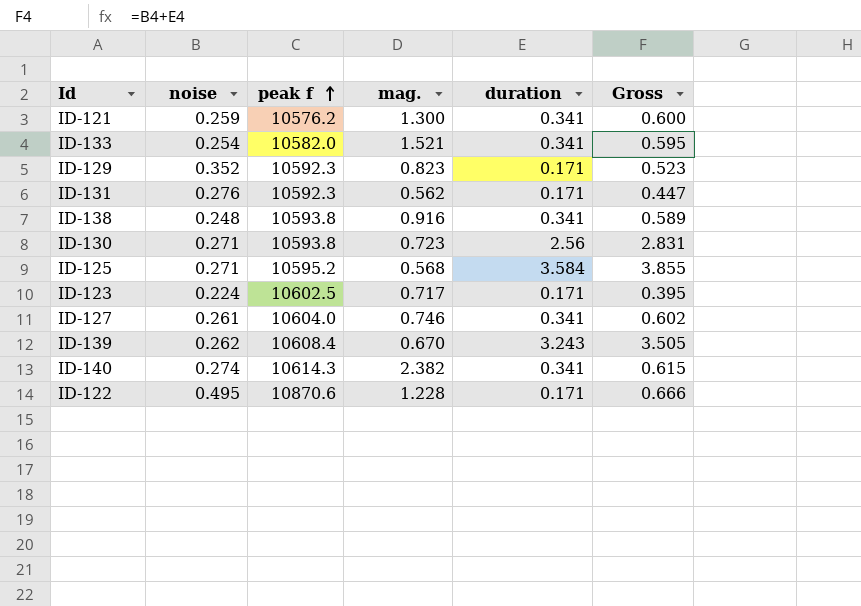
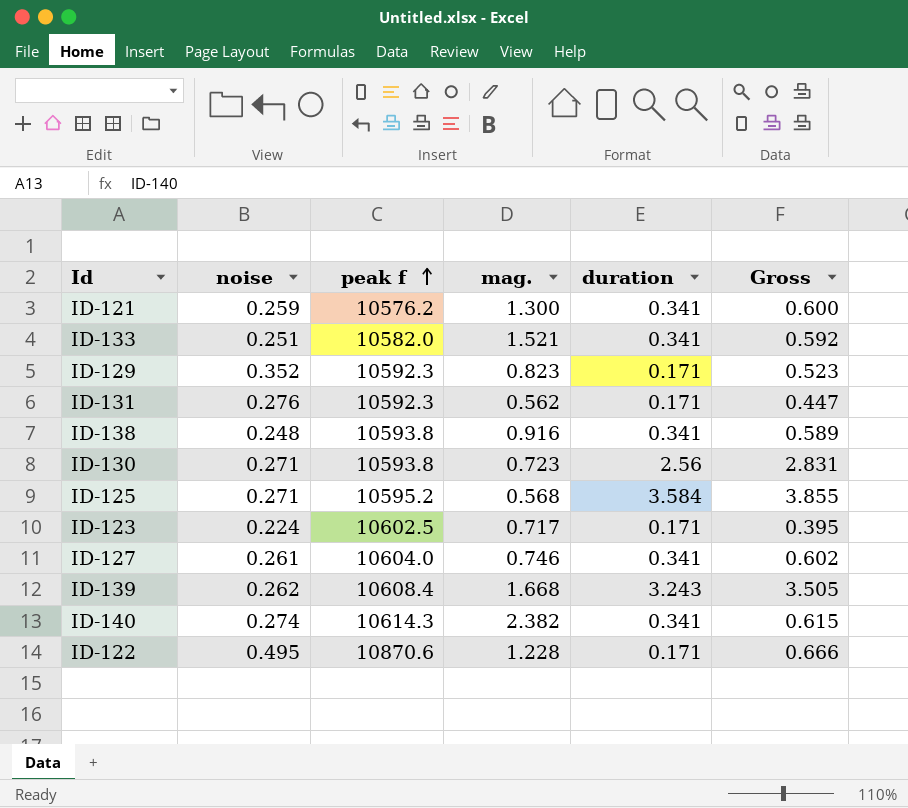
ID-133 | noise: 0.254 -> 0.251
ID-133 | Gross: 0.595 -> 0.592
ID-139 | mag.: 0.670 -> 1.668

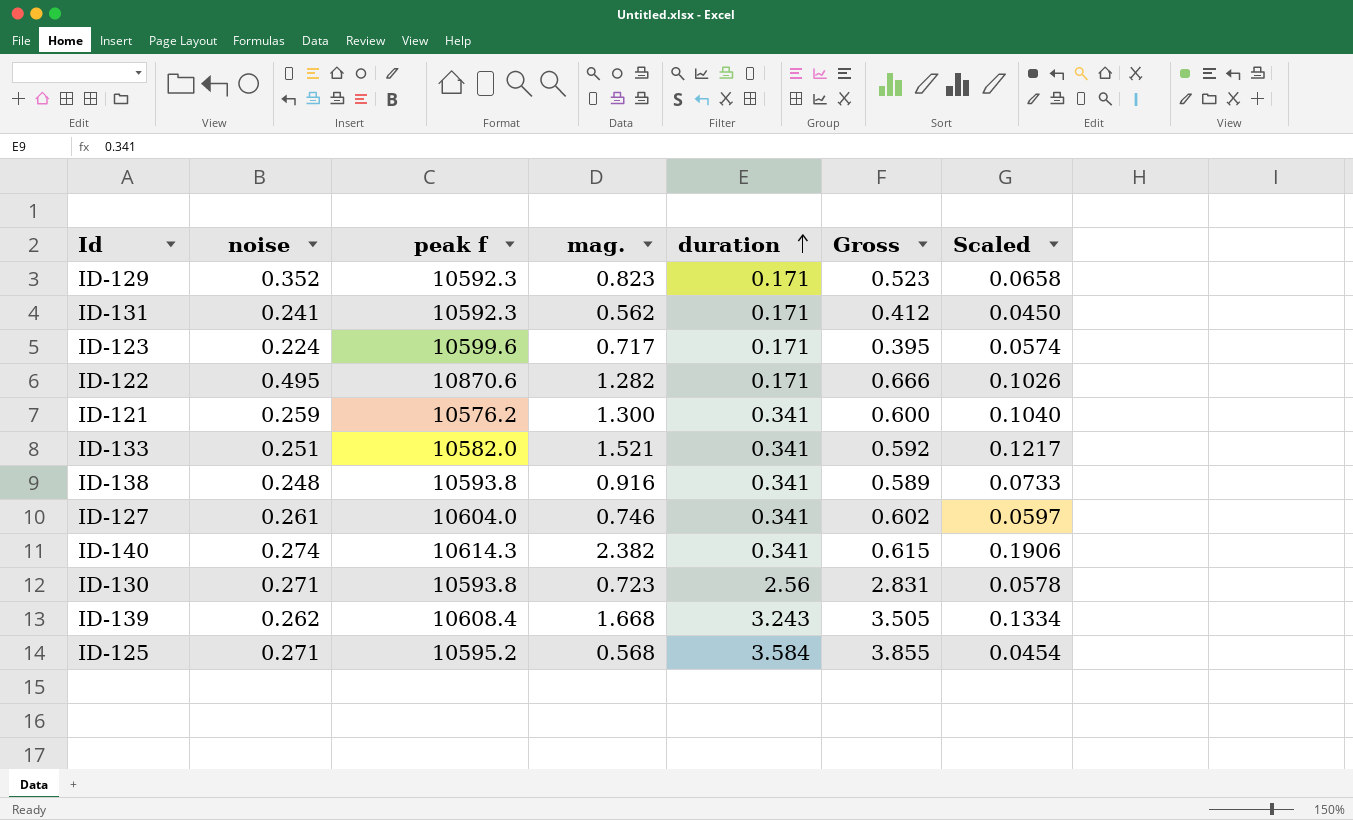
row order: peak f ascending -> duration ascending
column Scaled | formula: none -> [mag.] * 0.08
ID-131 | noise: 0.276 -> 0.241
ID-131 | Gross: 0.447 -> 0.412
ID-123 | peak f: 10602.5 -> 10599.6
ID-122 | mag.: 1.228 -> 1.282

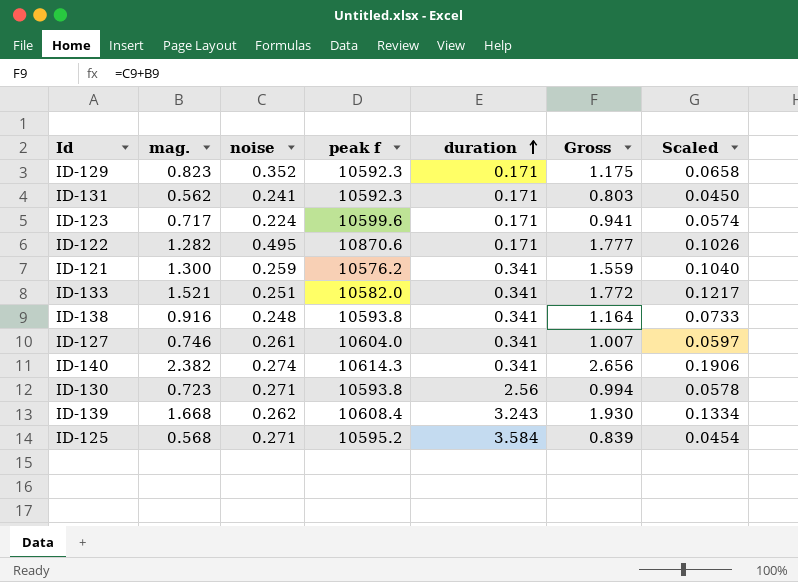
column mag. | position: 4 -> 2
column Gross | formula: [noise] + [duration] -> [mag.] + [noise]

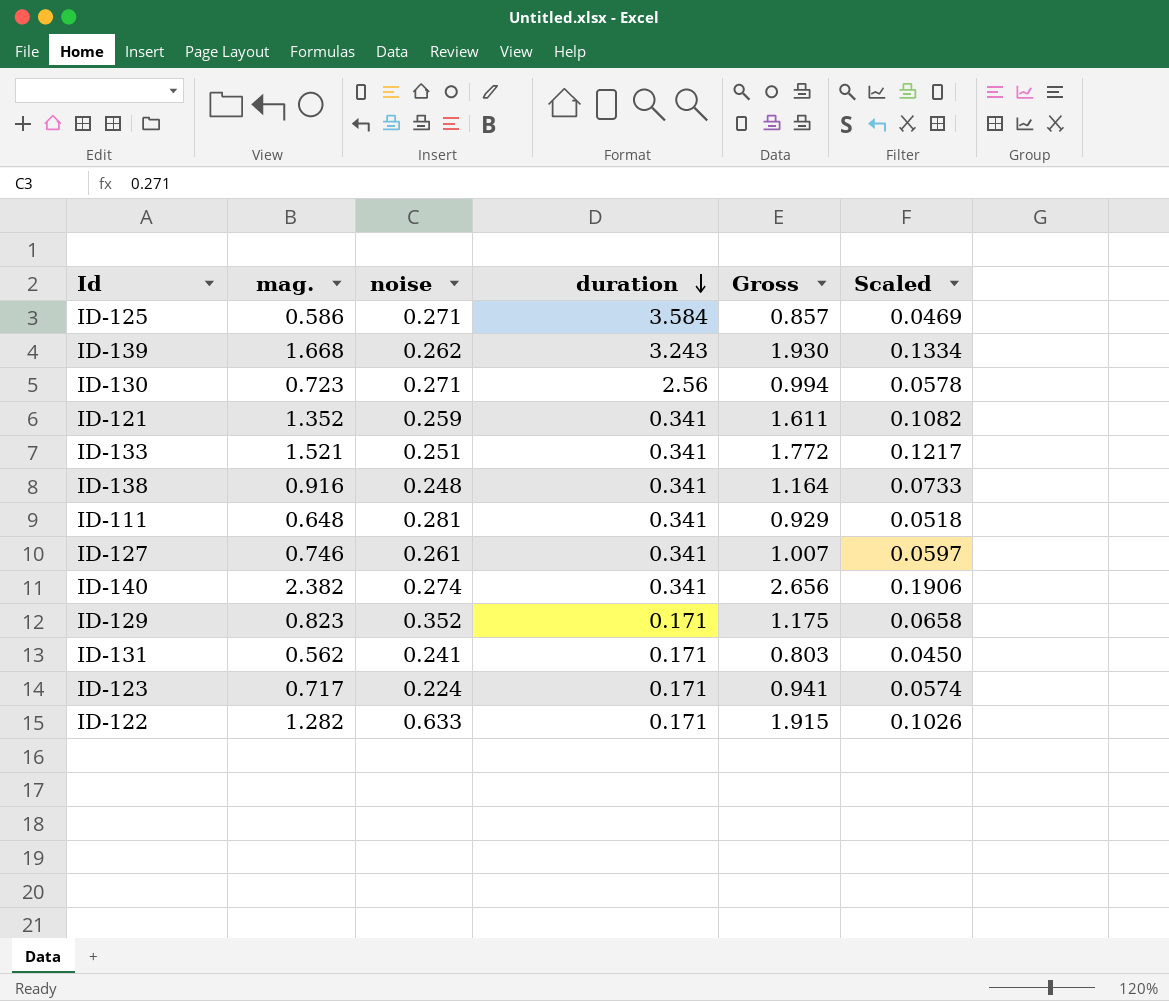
row order: duration ascending -> duration descending
column peak f | position: 4 -> none
ID-125 | mag.: 0.568 -> 0.586
ID-125 | Gross: 0.839 -> 0.857
ID-125 | Scaled: 0.0454 -> 0.0469
ID-121 | mag.: 1.300 -> 1.352
ID-121 | Gross: 1.559 -> 1.611
ID-121 | Scaled: 0.1040 -> 0.1082
row ID-111: none -> 0.648 | 0.281 | 0.341 | 0.929 | 0.0518
ID-122 | noise: 0.495 -> 0.633
ID-122 | Gross: 1.777 -> 1.915

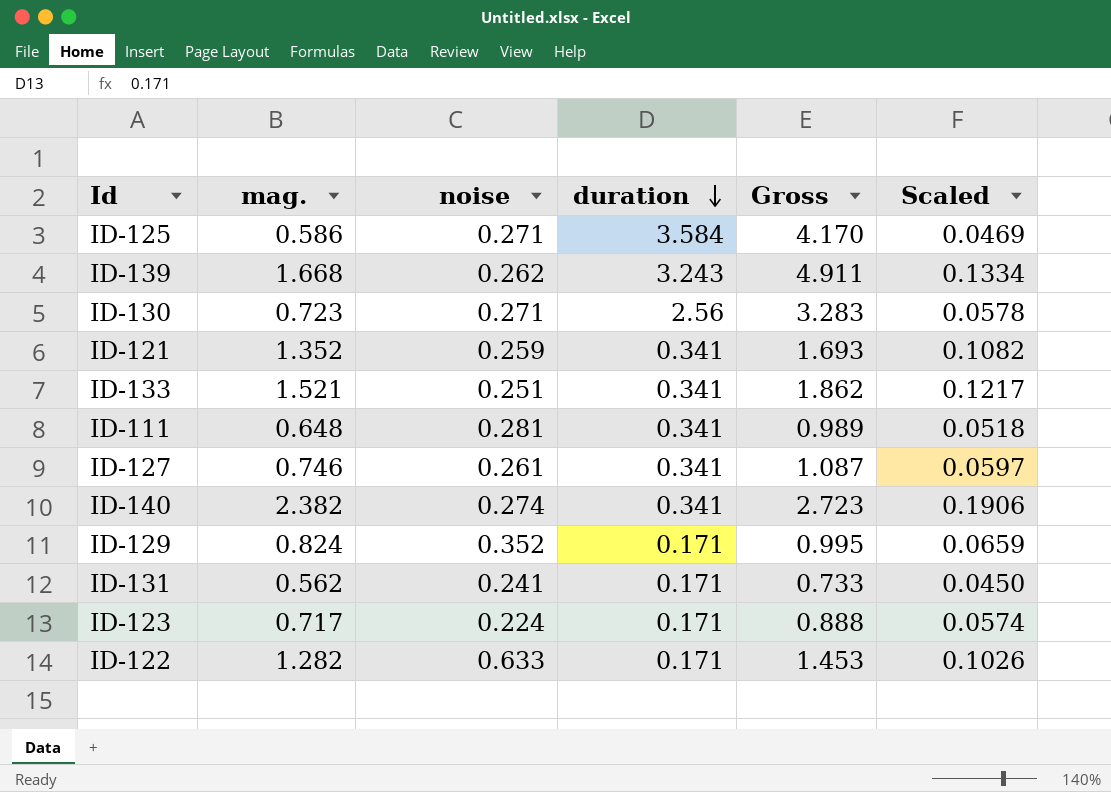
column Gross | formula: [mag.] + [noise] -> [mag.] + [duration]
row ID-138: 0.916 | 0.248 | 0.341 | 1.164 | 0.0733 -> none
ID-129 | mag.: 0.823 -> 0.824
ID-129 | Scaled: 0.0658 -> 0.0659

